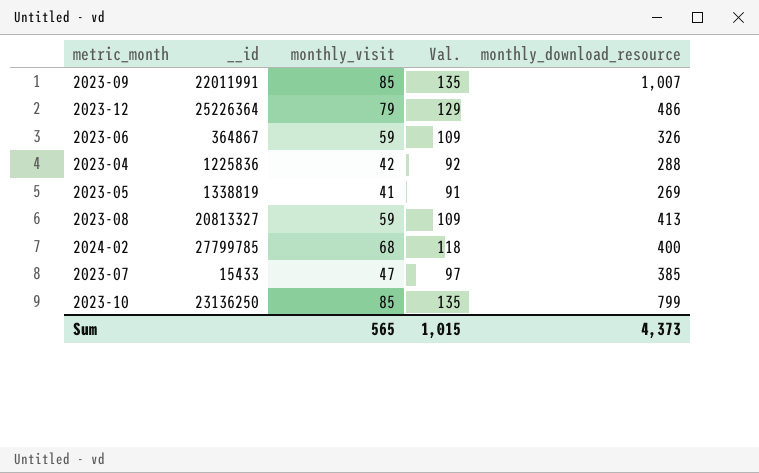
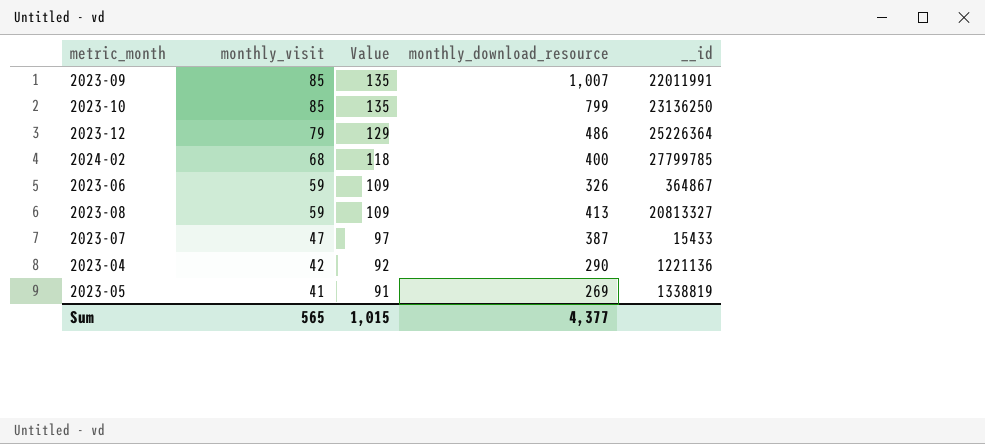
row order: none -> monthly_visit descending
column name: Val. -> Value
column __id | position: 2 -> 5
2023-07 | monthly_download_resource: 385 -> 387
2023-04 | monthly_download_resource: 288 -> 290
2023-04 | __id: 1225836 -> 1221136
Sum | monthly_download_resource: 4,373 -> 4,377

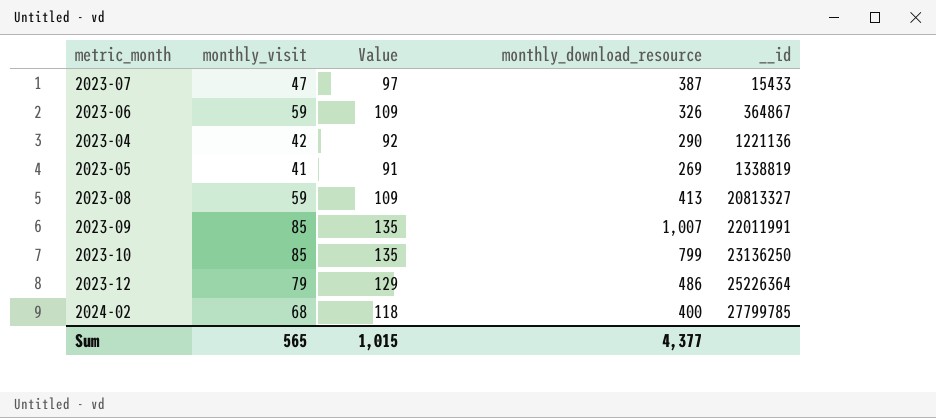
row order: monthly_visit descending -> __id ascending

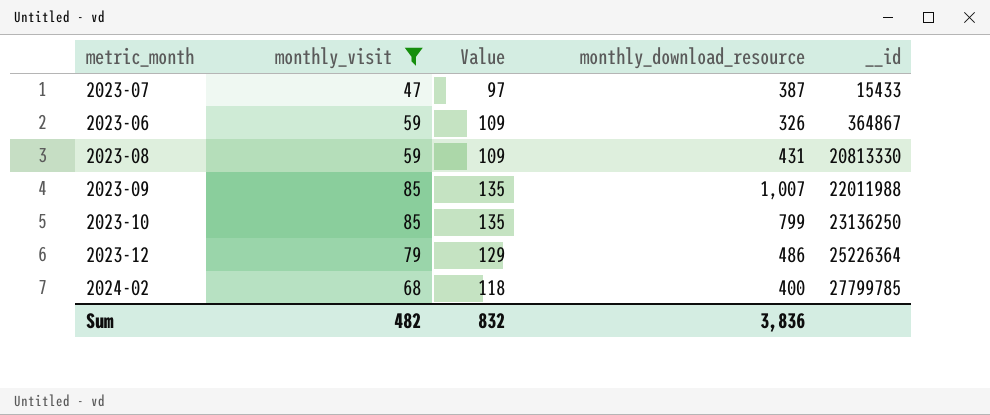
filter: none -> monthly_visit >= 47
2023-08 | monthly_download_resource: 413 -> 431
2023-08 | __id: 20813327 -> 20813330
2023-09 | __id: 22011991 -> 22011988
Sum | monthly_visit: 565 -> 482
Sum | Value: 1,015 -> 832
Sum | monthly_download_resource: 4,377 -> 3,836

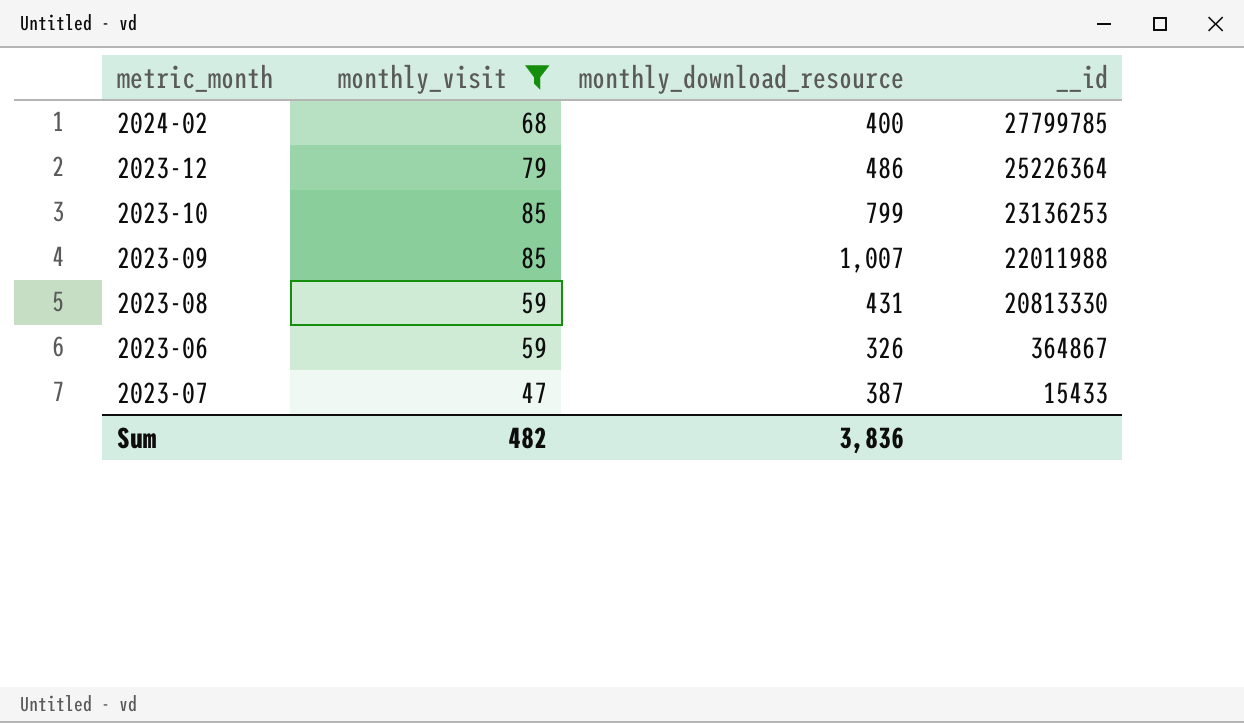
row order: __id ascending -> __id descending
column Value | formula: [monthly_visit] + 50 -> none
2023-10 | __id: 23136250 -> 23136253

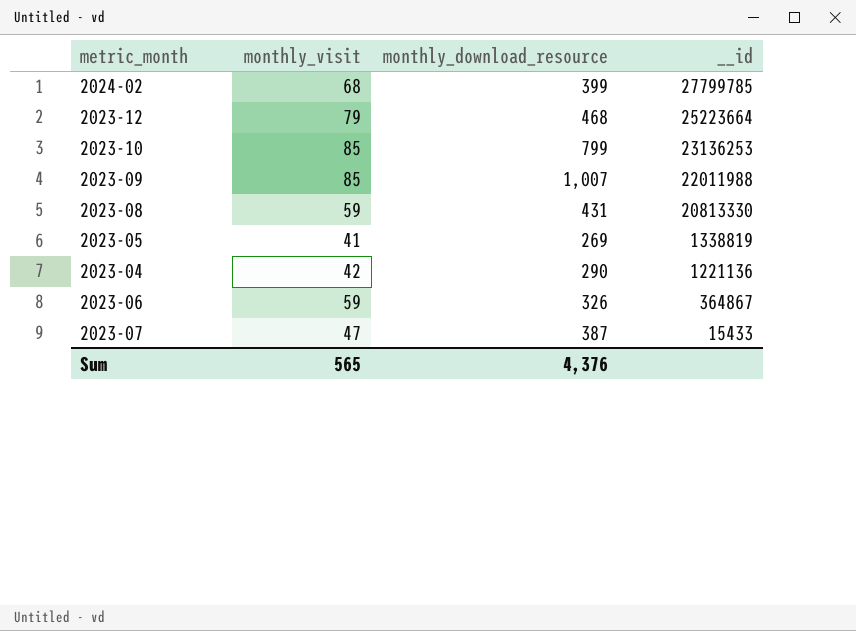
filter: monthly_visit >= 47 -> none
2024-02 | monthly_download_resource: 400 -> 399
2023-12 | monthly_download_resource: 486 -> 468
2023-12 | __id: 25226364 -> 25223664
Sum | monthly_visit: 482 -> 565
Sum | monthly_download_resource: 3,836 -> 4,376

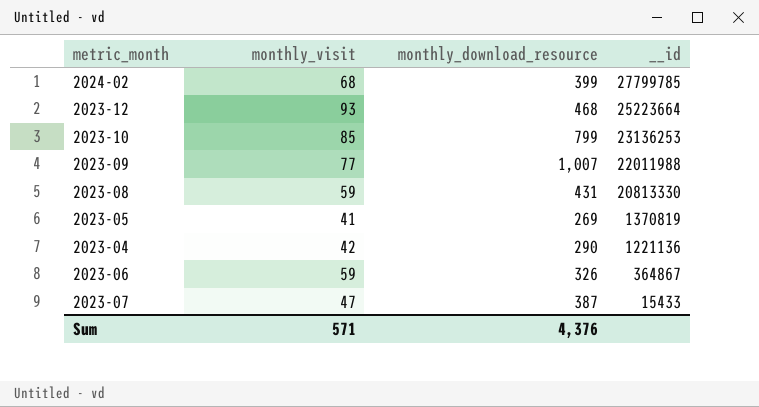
2023-12 | monthly_visit: 79 -> 93
2023-09 | monthly_visit: 85 -> 77
2023-05 | __id: 1338819 -> 1370819
Sum | monthly_visit: 565 -> 571

